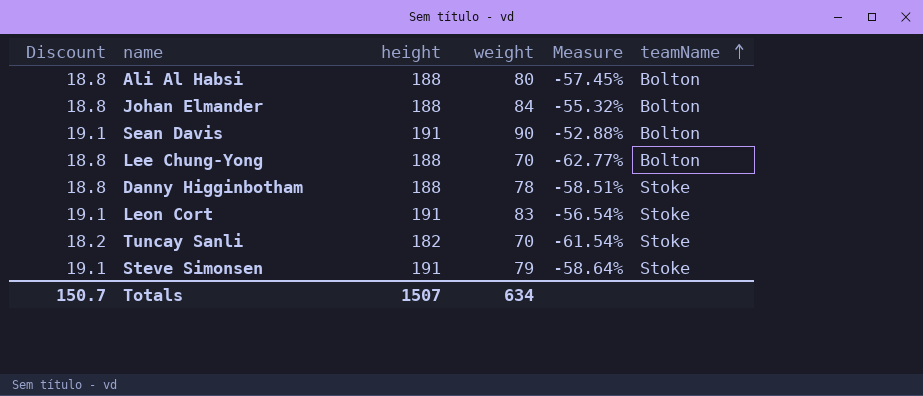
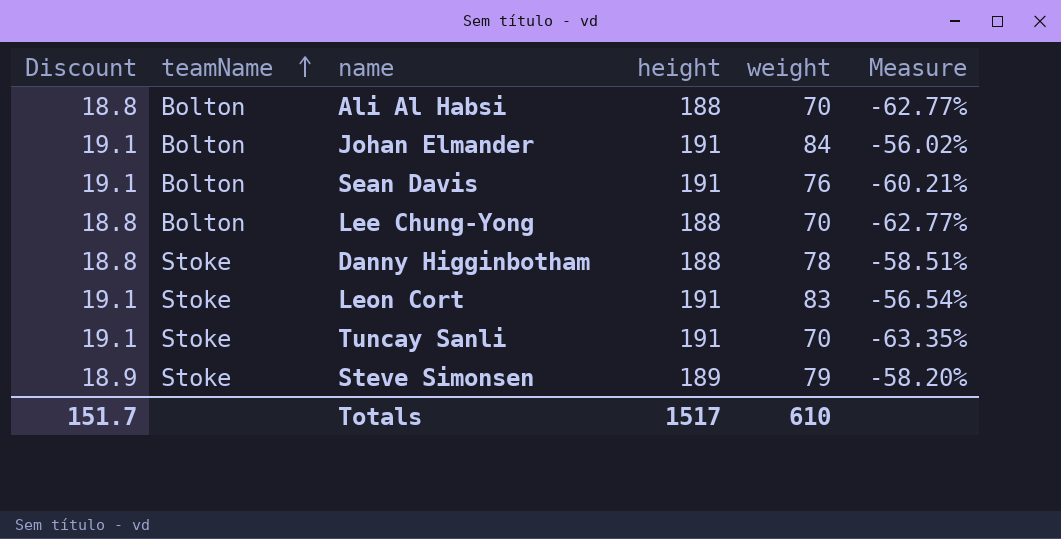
column teamName | position: 6 -> 2
Ali Al Habsi | weight: 80 -> 70
Ali Al Habsi | Measure: -57.45% -> -62.77%
Johan Elmander | Discount: 18.8 -> 19.1
Johan Elmander | height: 188 -> 191
Johan Elmander | Measure: -55.32% -> -56.02%
Sean Davis | weight: 90 -> 76
Sean Davis | Measure: -52.88% -> -60.21%
Tuncay Sanli | Discount: 18.2 -> 19.1
Tuncay Sanli | height: 182 -> 191
Tuncay Sanli | Measure: -61.54% -> -63.35%
Steve Simonsen | Discount: 19.1 -> 18.9
Steve Simonsen | height: 191 -> 189
Steve Simonsen | Measure: -58.64% -> -58.20%
Totals | Discount: 150.7 -> 151.7
Totals | height: 1507 -> 1517
Totals | weight: 634 -> 610

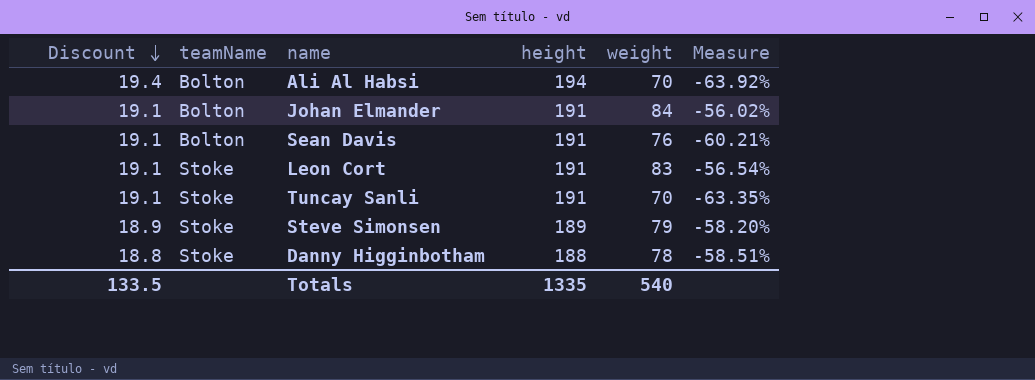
row order: teamName ascending -> Discount descending
row Lee Chung-Yong: 18.8 | Bolton | 188 | 70 | -62.77% -> none
Ali Al Habsi | Discount: 18.8 -> 19.4
Ali Al Habsi | height: 188 -> 194
Ali Al Habsi | Measure: -62.77% -> -63.92%
Totals | Discount: 151.7 -> 133.5
Totals | height: 1517 -> 1335
Totals | weight: 610 -> 540

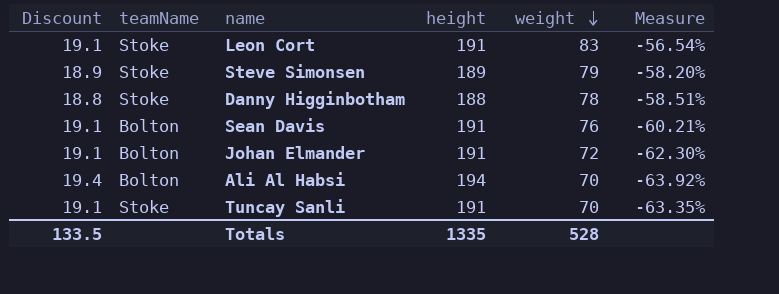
row order: Discount descending -> weight descending
Johan Elmander | weight: 84 -> 72
Johan Elmander | Measure: -56.02% -> -62.30%
Totals | weight: 540 -> 528

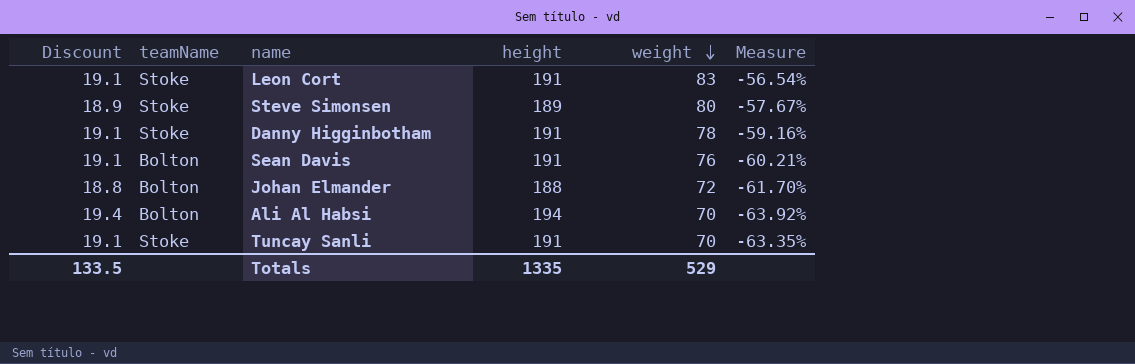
Steve Simonsen | weight: 79 -> 80
Steve Simonsen | Measure: -58.20% -> -57.67%
Danny Higginbotham | Discount: 18.8 -> 19.1
Danny Higginbotham | height: 188 -> 191
Danny Higginbotham | Measure: -58.51% -> -59.16%
Johan Elmander | Discount: 19.1 -> 18.8
Johan Elmander | height: 191 -> 188
Johan Elmander | Measure: -62.30% -> -61.70%
Totals | weight: 528 -> 529

